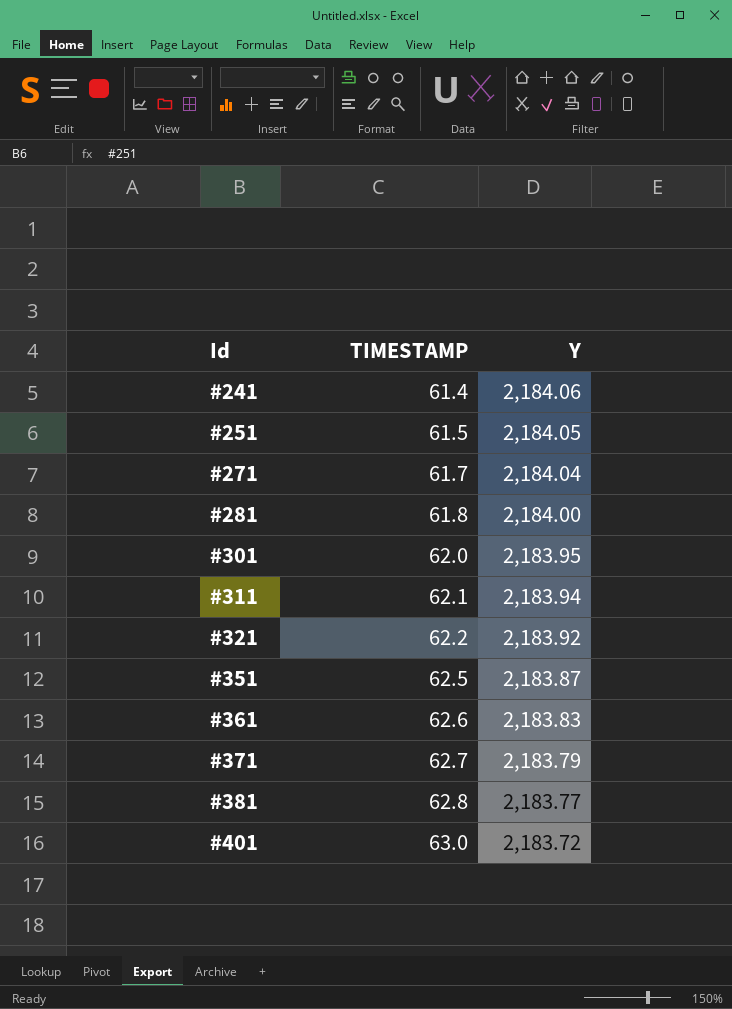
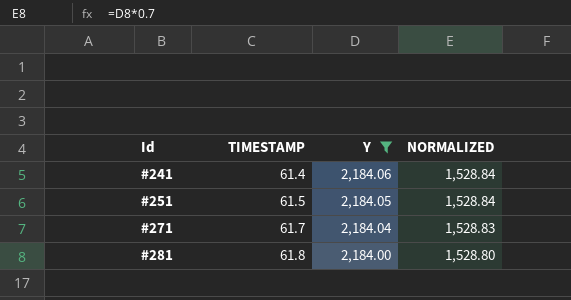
filter: none -> Y >= 2,184.00
column NORMALIZED | formula: none -> [Y] * 0.7

